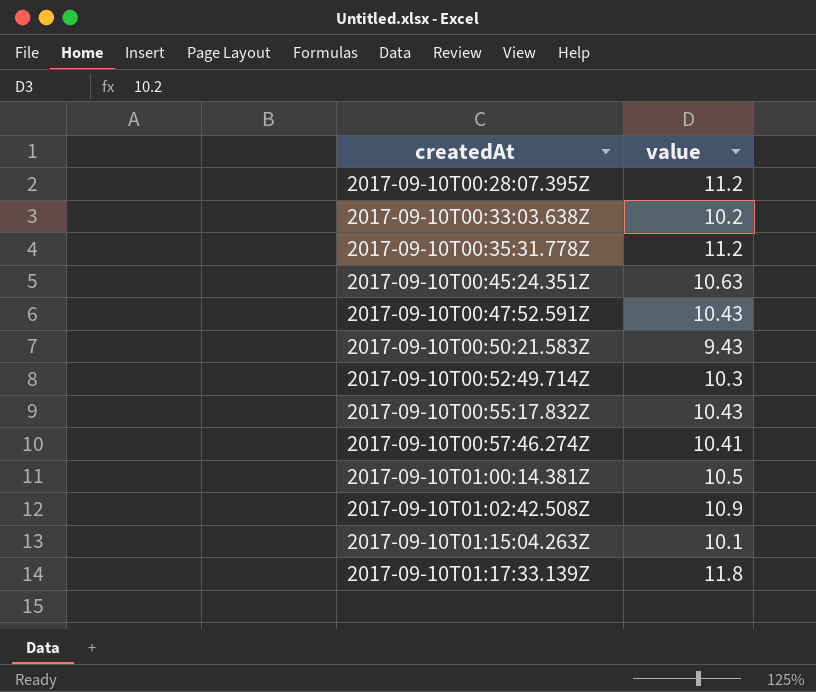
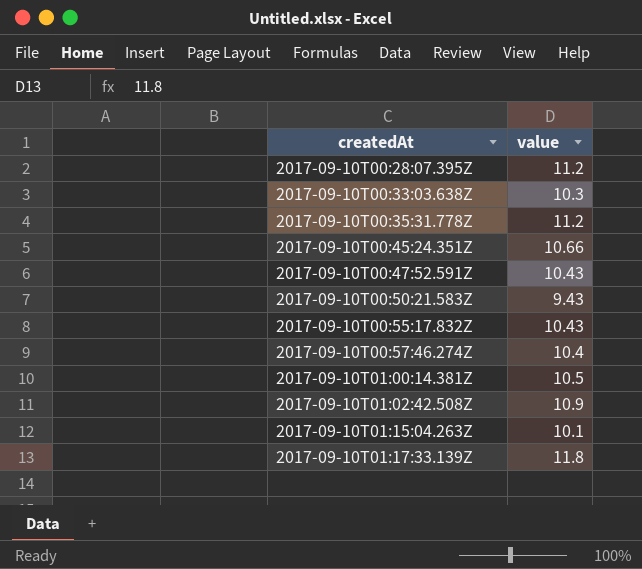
row 2017-09-10T00:52:49.714Z: 10.3 -> none
2017-09-10T00:33:03.638Z | value: 10.2 -> 10.3
2017-09-10T00:45:24.351Z | value: 10.63 -> 10.66
2017-09-10T00:57:46.274Z | value: 10.41 -> 10.4

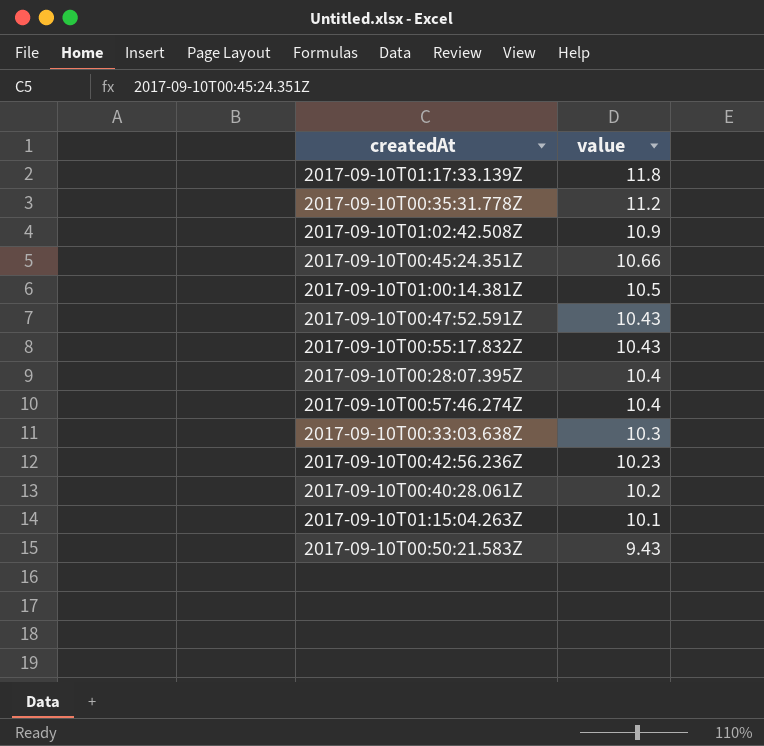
row order: createdAt ascending -> value descending
2017-09-10T00:28:07.395Z | value: 11.2 -> 10.4
row 2017-09-10T00:42:56.236Z: none -> 10.23
row 2017-09-10T00:40:28.061Z: none -> 10.2

